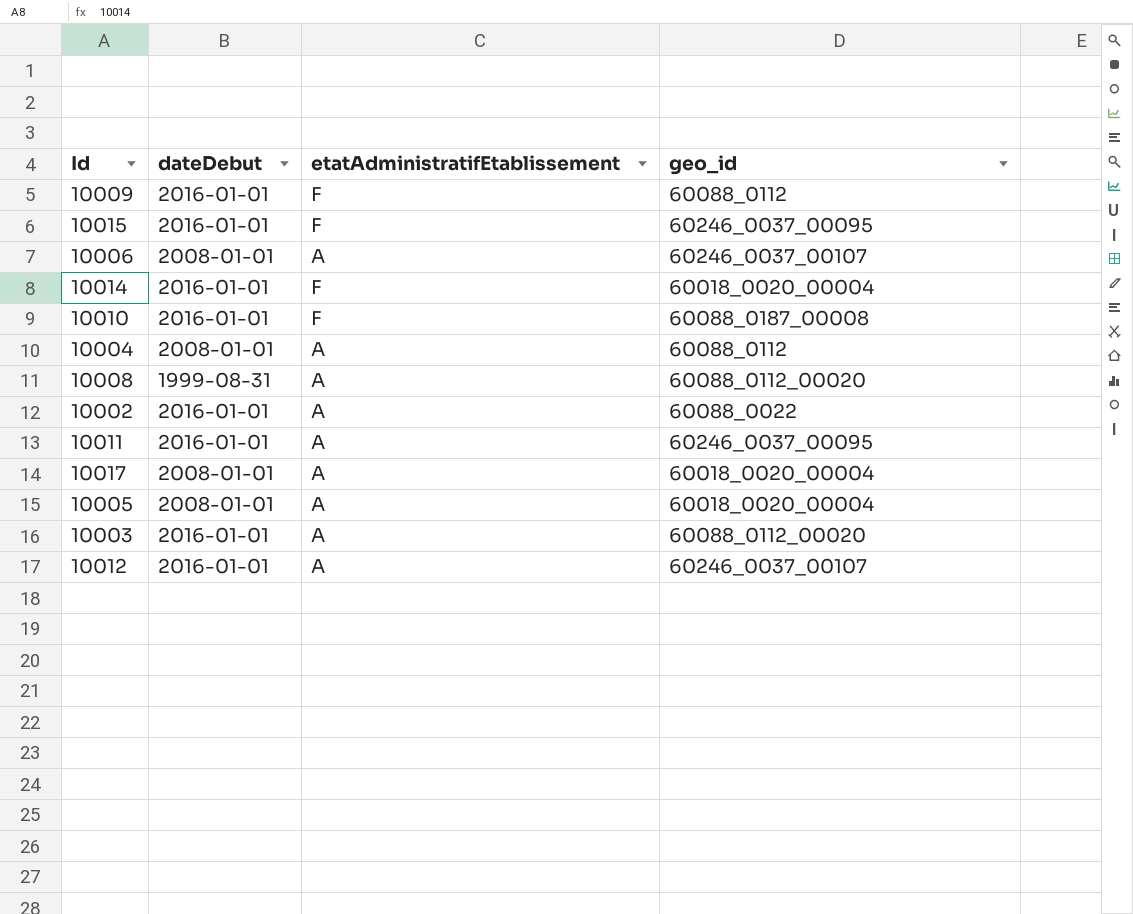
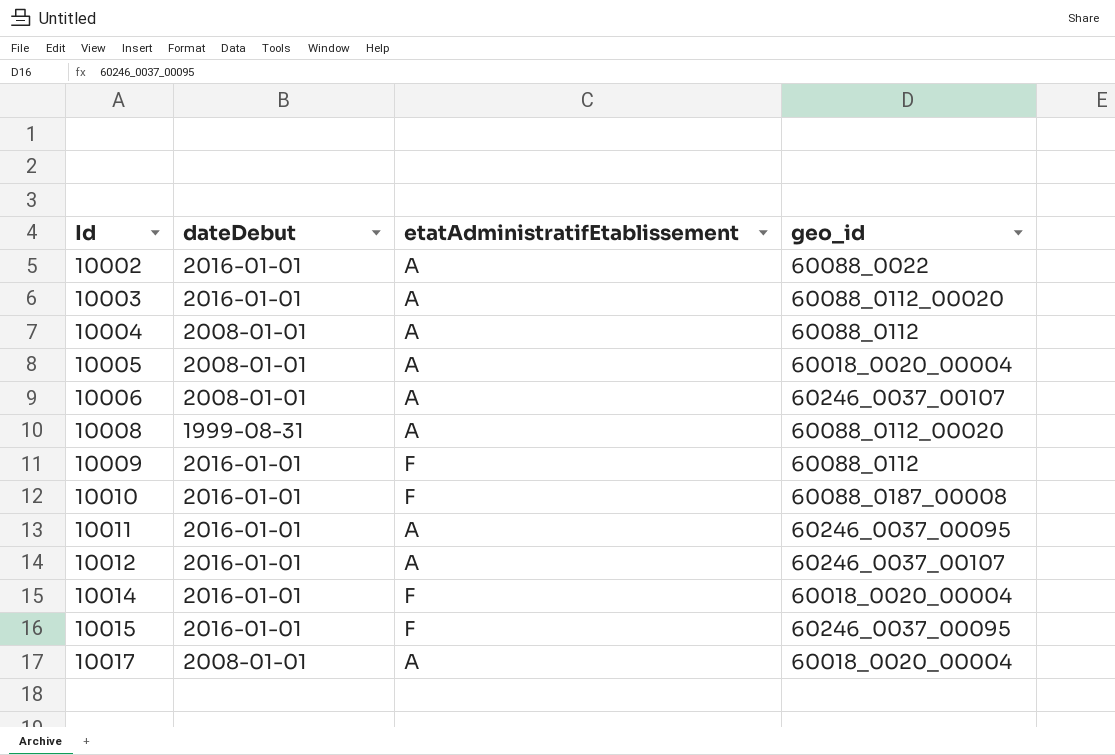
row order: none -> Id ascending

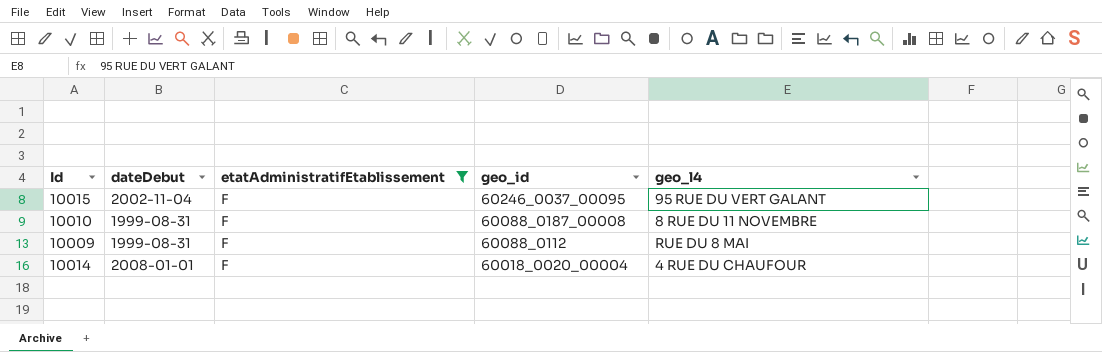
filter: none -> etatAdministratifEtablissement = F
row order: Id ascending -> geo_id descending
column geo_l4 | position: none -> 5
10015 | dateDebut: 2016-01-01 -> 2002-11-04
10010 | dateDebut: 2016-01-01 -> 1999-08-31
10009 | dateDebut: 2016-01-01 -> 1999-08-31
10014 | dateDebut: 2016-01-01 -> 2008-01-01

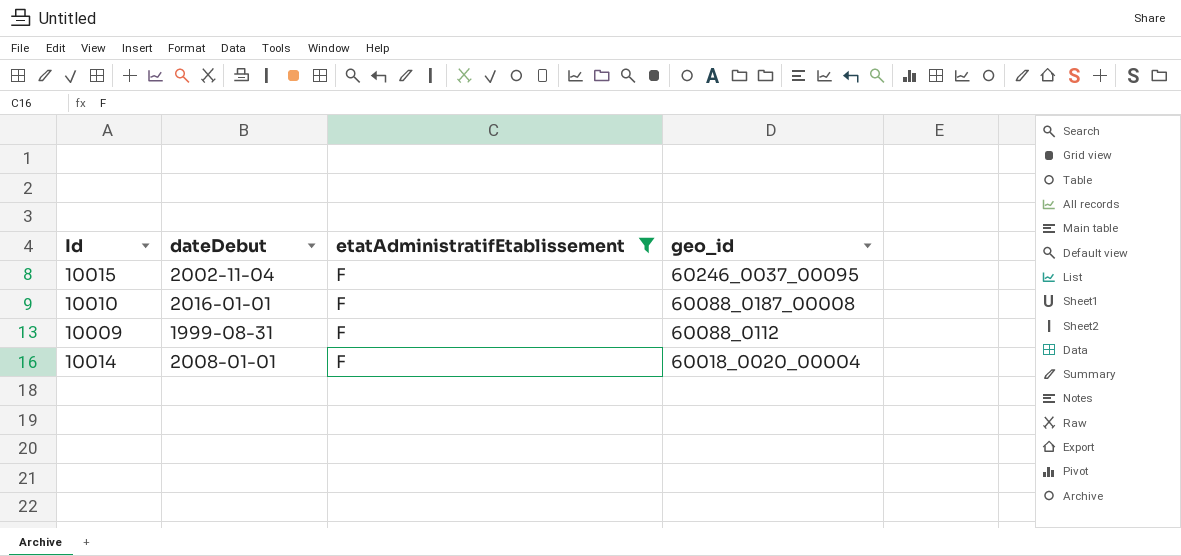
column geo_l4 | position: 5 -> none
10010 | dateDebut: 1999-08-31 -> 2016-01-01

